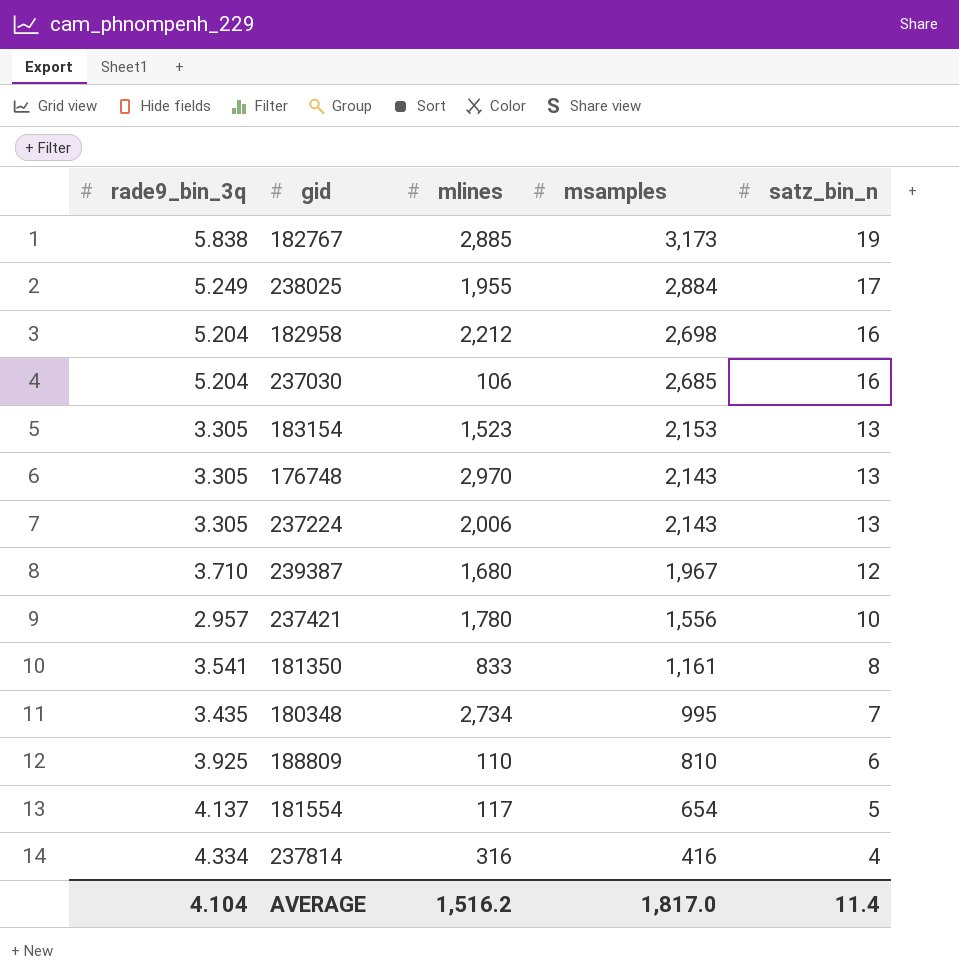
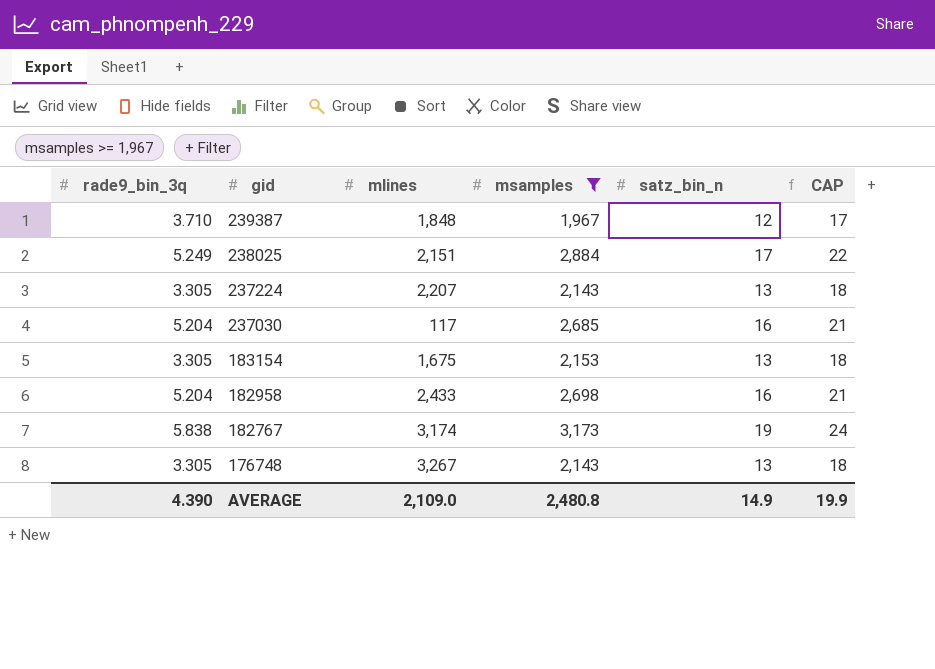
filter: none -> msamples >= 1,967
row order: msamples descending -> gid descending
column CAP | formula: none -> [satz_bin_n] + 5
239387 | mlines: 1,680 -> 1,848
238025 | mlines: 1,955 -> 2,151
237224 | mlines: 2,006 -> 2,207
237030 | mlines: 106 -> 117
183154 | mlines: 1,523 -> 1,675
182958 | mlines: 2,212 -> 2,433
182767 | mlines: 2,885 -> 3,174
176748 | mlines: 2,970 -> 3,267
AVERAGE | rade9_bin_3q: 4.104 -> 4.390
AVERAGE | mlines: 1,516.2 -> 2,109.0
AVERAGE | msamples: 1,817.0 -> 2,480.8
AVERAGE | satz_bin_n: 11.4 -> 14.9

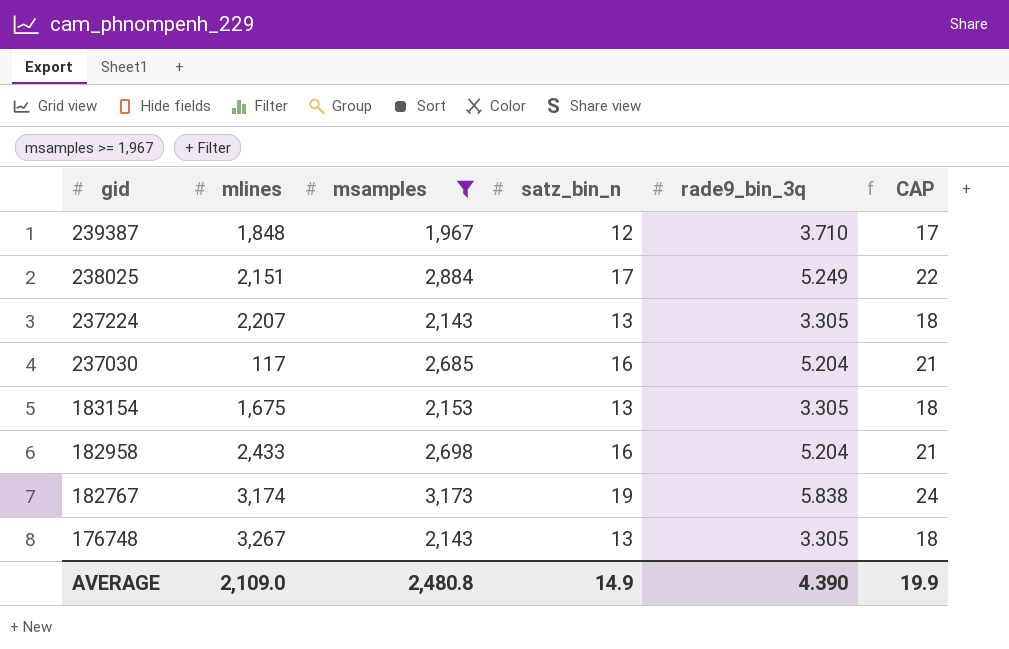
column rade9_bin_3q | position: 1 -> 5

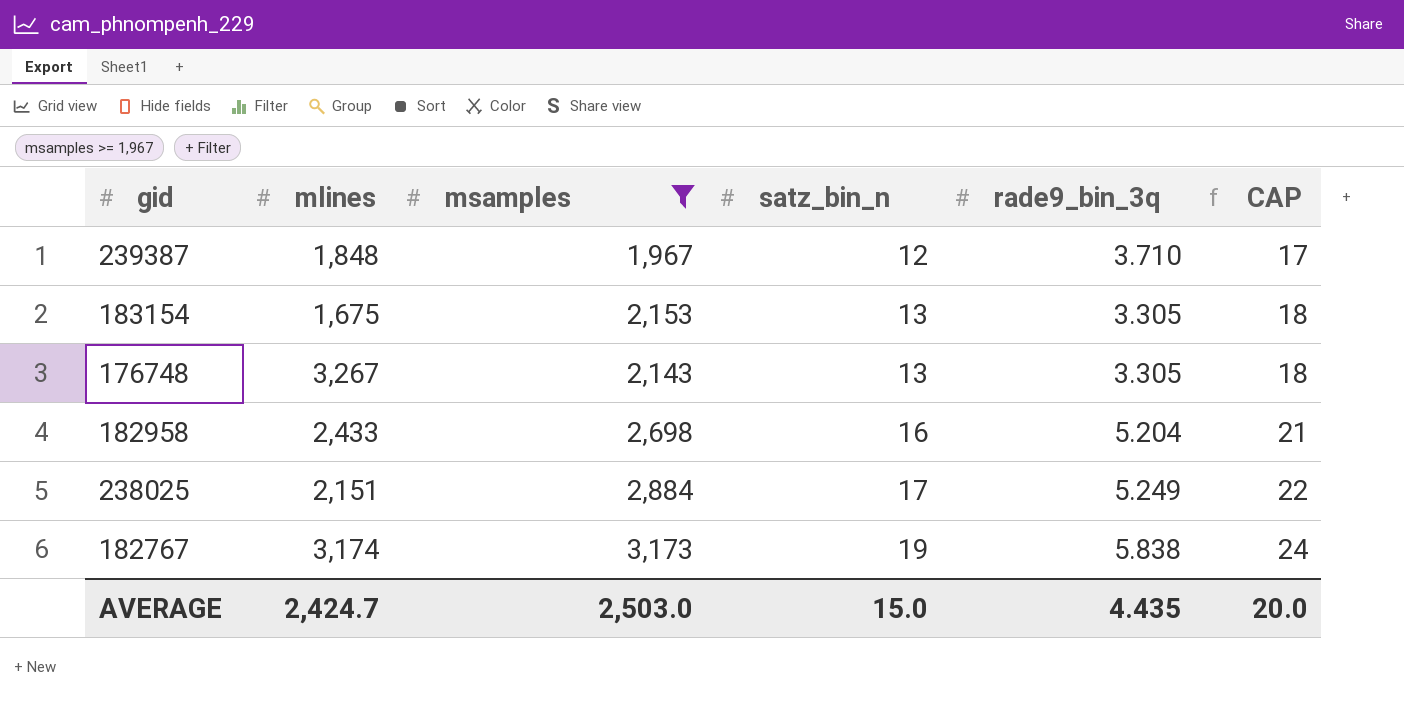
row order: gid descending -> satz_bin_n ascending
row 237224: 2,207 | 2,143 | 13 | 3.305 | 18 -> none
row 237030: 117 | 2,685 | 16 | 5.204 | 21 -> none
AVERAGE | mlines: 2,109.0 -> 2,424.7
AVERAGE | msamples: 2,480.8 -> 2,503.0
AVERAGE | satz_bin_n: 14.9 -> 15.0
AVERAGE | rade9_bin_3q: 4.390 -> 4.435
AVERAGE | CAP: 19.9 -> 20.0

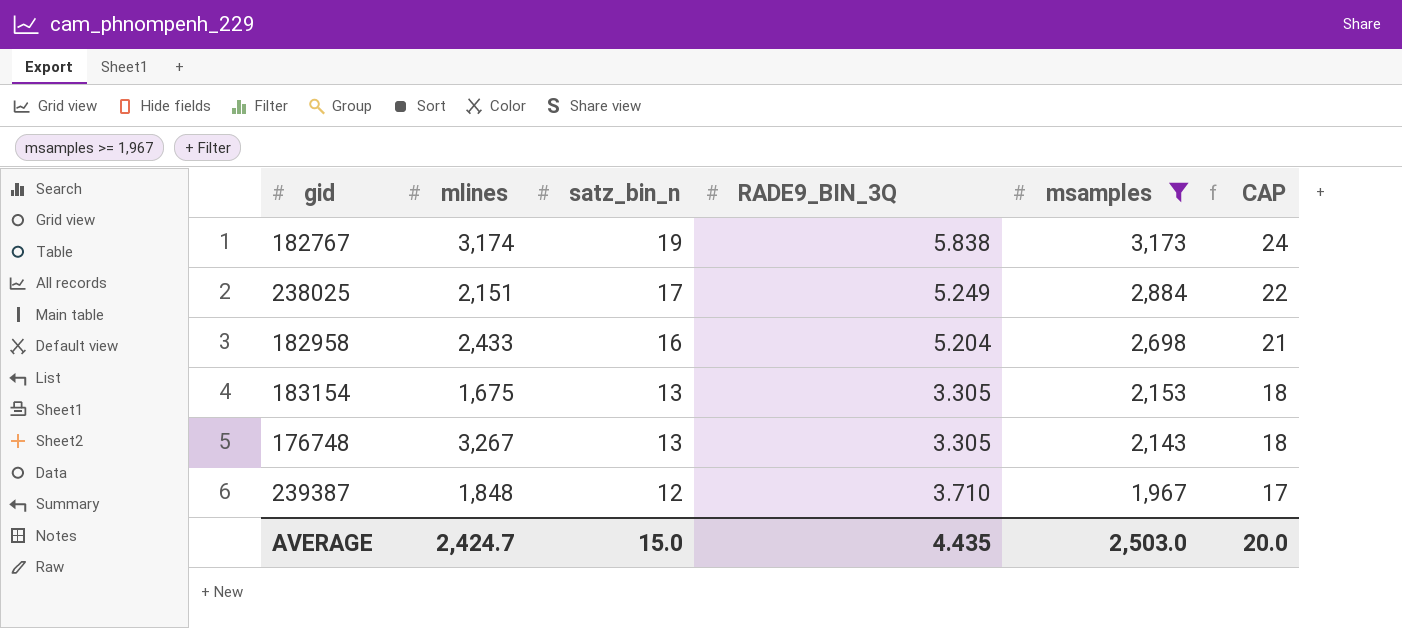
row order: satz_bin_n ascending -> satz_bin_n descending
column name: rade9_bin_3q -> RADE9_BIN_3Q
column msamples | position: 3 -> 5

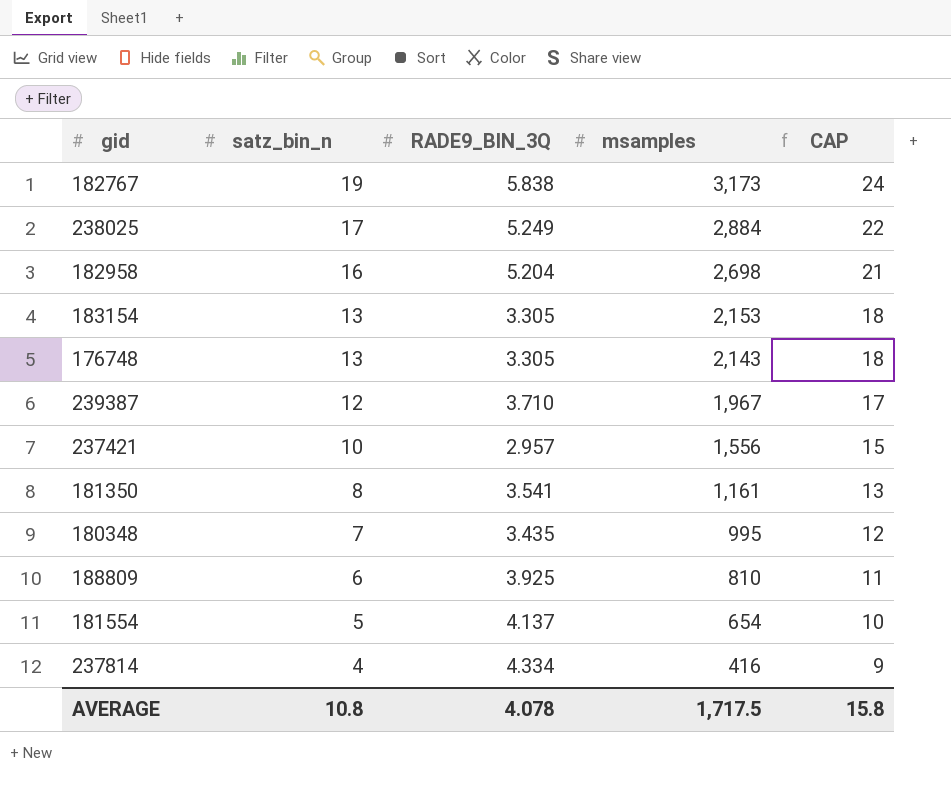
filter: msamples >= 1,967 -> none
column mlines | position: 2 -> none
AVERAGE | satz_bin_n: 15.0 -> 10.8
AVERAGE | RADE9_BIN_3Q: 4.435 -> 4.078
AVERAGE | msamples: 2,503.0 -> 1,717.5
AVERAGE | CAP: 20.0 -> 15.8

